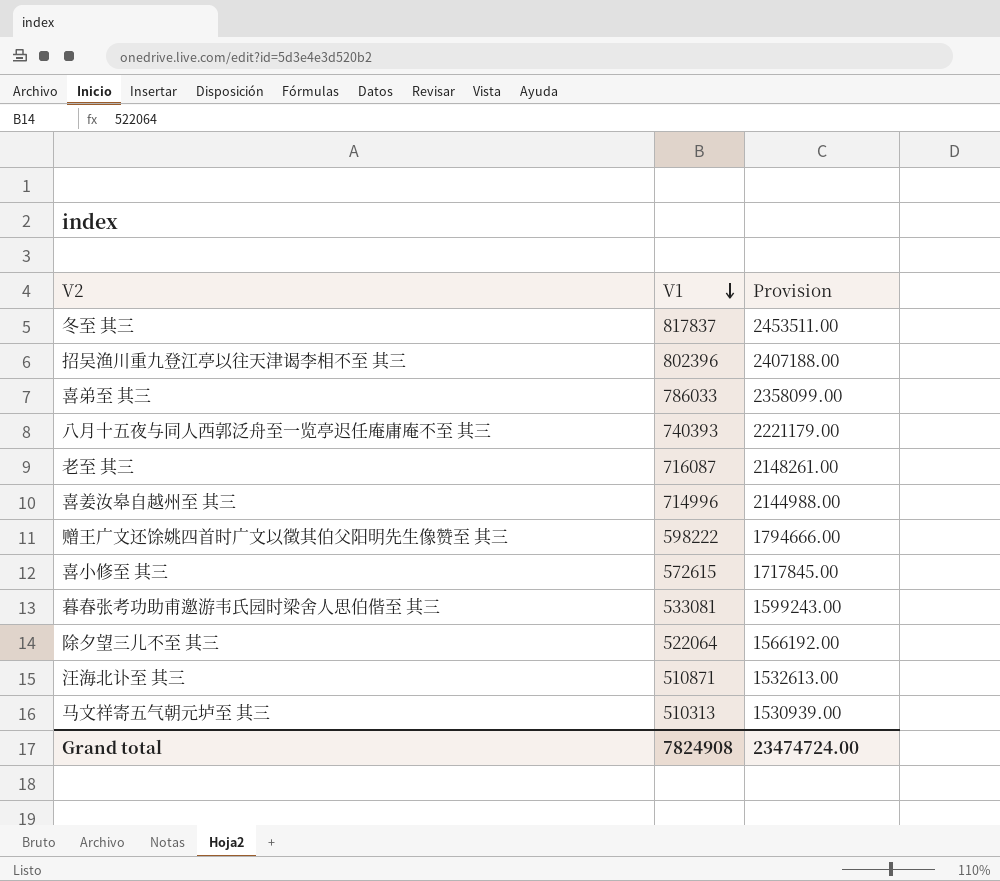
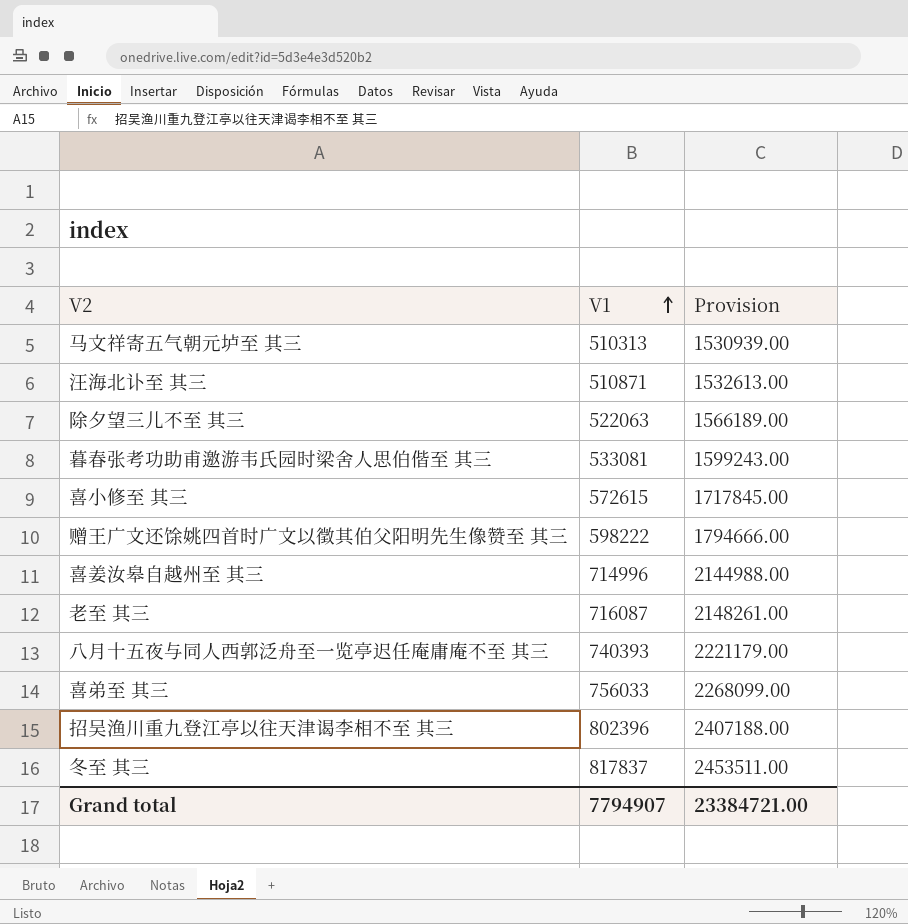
row order: V1 descending -> V1 ascending
除夕望三儿不至 其三 | V1: 522064 -> 522063
除夕望三儿不至 其三 | Provision: 1566192.00 -> 1566189.00
喜弟至 其三 | V1: 786033 -> 756033
喜弟至 其三 | Provision: 2358099.00 -> 2268099.00
Grand total | V1: 7824908 -> 7794907
Grand total | Provision: 23474724.00 -> 23384721.00

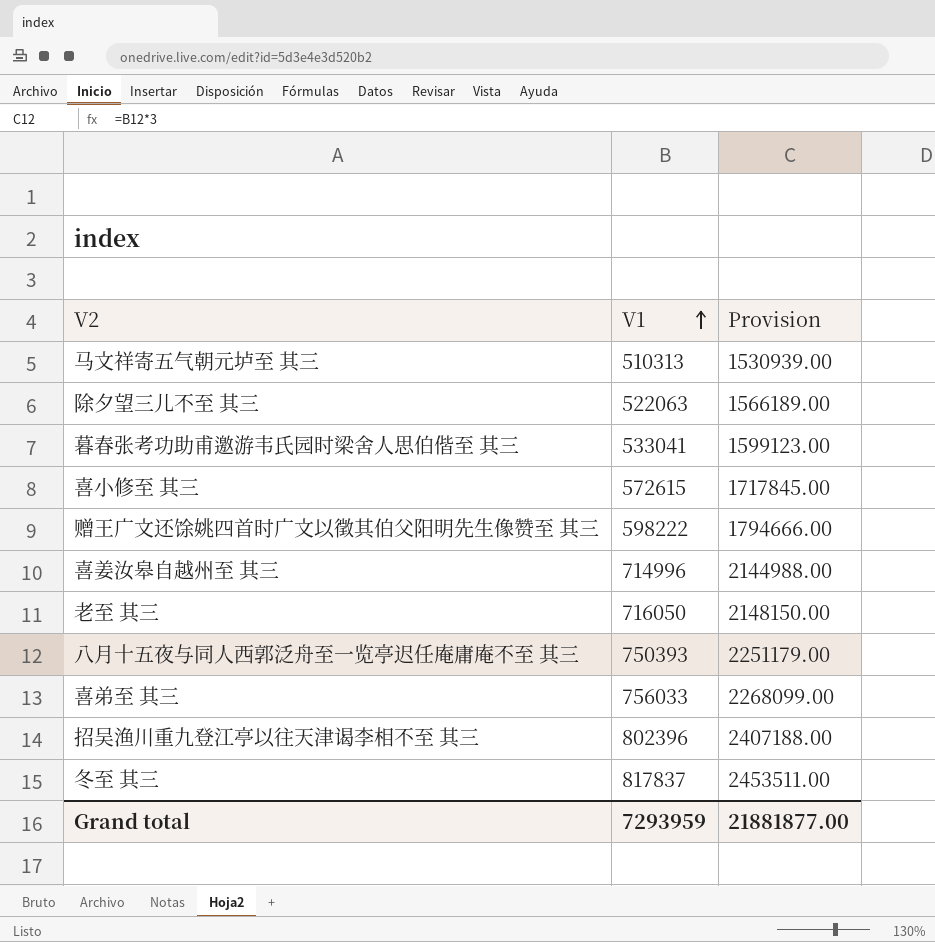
row 汪海北讣至 其三: 510871 | 1532613.00 -> none
暮春张考功助甫邀游韦氏园时梁舍人思伯偕至 其三 | V1: 533081 -> 533041
暮春张考功助甫邀游韦氏园时梁舍人思伯偕至 其三 | Provision: 1599243.00 -> 1599123.00
老至 其三 | V1: 716087 -> 716050
老至 其三 | Provision: 2148261.00 -> 2148150.00
八月十五夜与同人西郭泛舟至一览亭迟任庵庸庵不至 其三 | V1: 740393 -> 750393
八月十五夜与同人西郭泛舟至一览亭迟任庵庸庵不至 其三 | Provision: 2221179.00 -> 2251179.00
Grand total | V1: 7794907 -> 7293959
Grand total | Provision: 23384721.00 -> 21881877.00

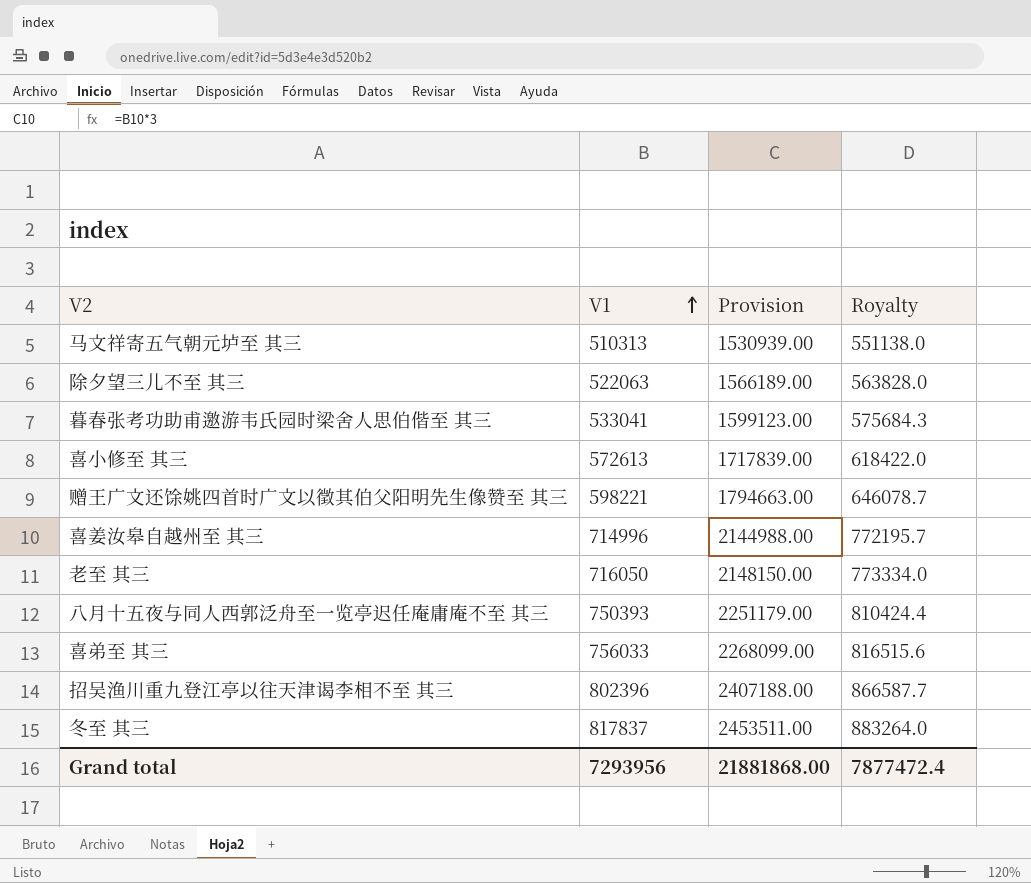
column Royalty | formula: none -> [V1] * 1.08
喜小修至 其三 | V1: 572615 -> 572613
喜小修至 其三 | Provision: 1717845.00 -> 1717839.00
赠王广文还馀姚四首时广文以徵其伯父阳明先生像赞至 其三 | V1: 598222 -> 598221
赠王广文还馀姚四首时广文以徵其伯父阳明先生像赞至 其三 | Provision: 1794666.00 -> 1794663.00
Grand total | V1: 7293959 -> 7293956
Grand total | Provision: 21881877.00 -> 21881868.00

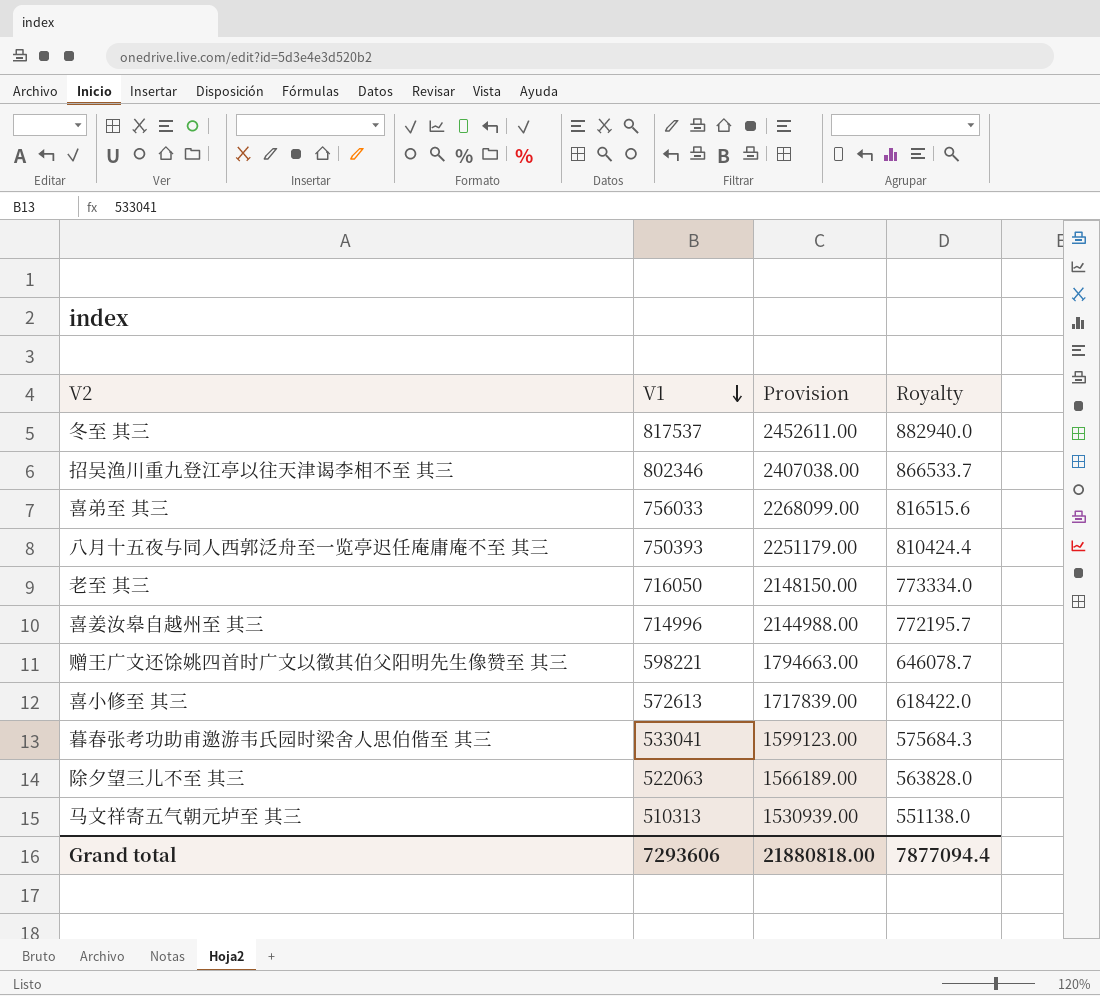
row order: V1 ascending -> V1 descending
冬至 其三 | V1: 817837 -> 817537
冬至 其三 | Provision: 2453511.00 -> 2452611.00
冬至 其三 | Royalty: 883264.0 -> 882940.0
招吴渔川重九登江亭以往天津谒李相不至 其三 | V1: 802396 -> 802346
招吴渔川重九登江亭以往天津谒李相不至 其三 | Provision: 2407188.00 -> 2407038.00
招吴渔川重九登江亭以往天津谒李相不至 其三 | Royalty: 866587.7 -> 866533.7
Grand total | V1: 7293956 -> 7293606
Grand total | Provision: 21881868.00 -> 21880818.00
Grand total | Royalty: 7877472.4 -> 7877094.4

